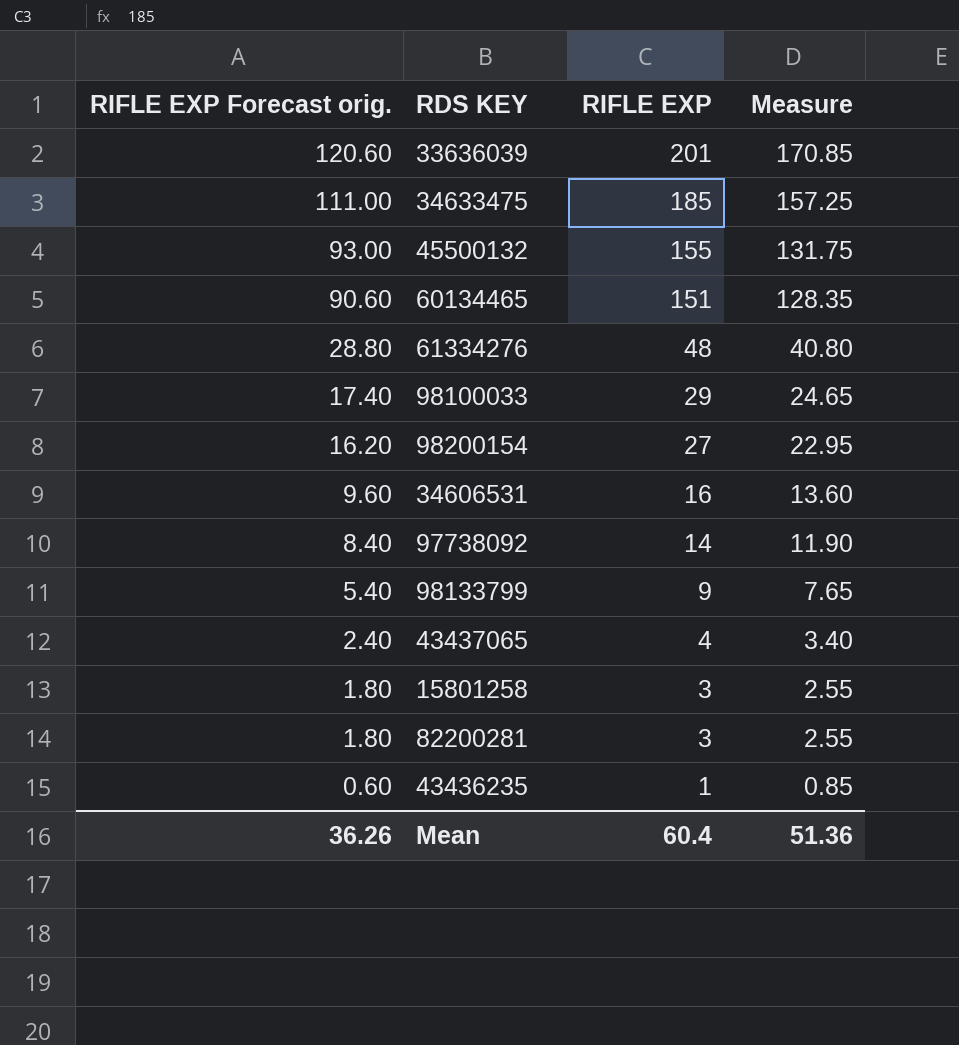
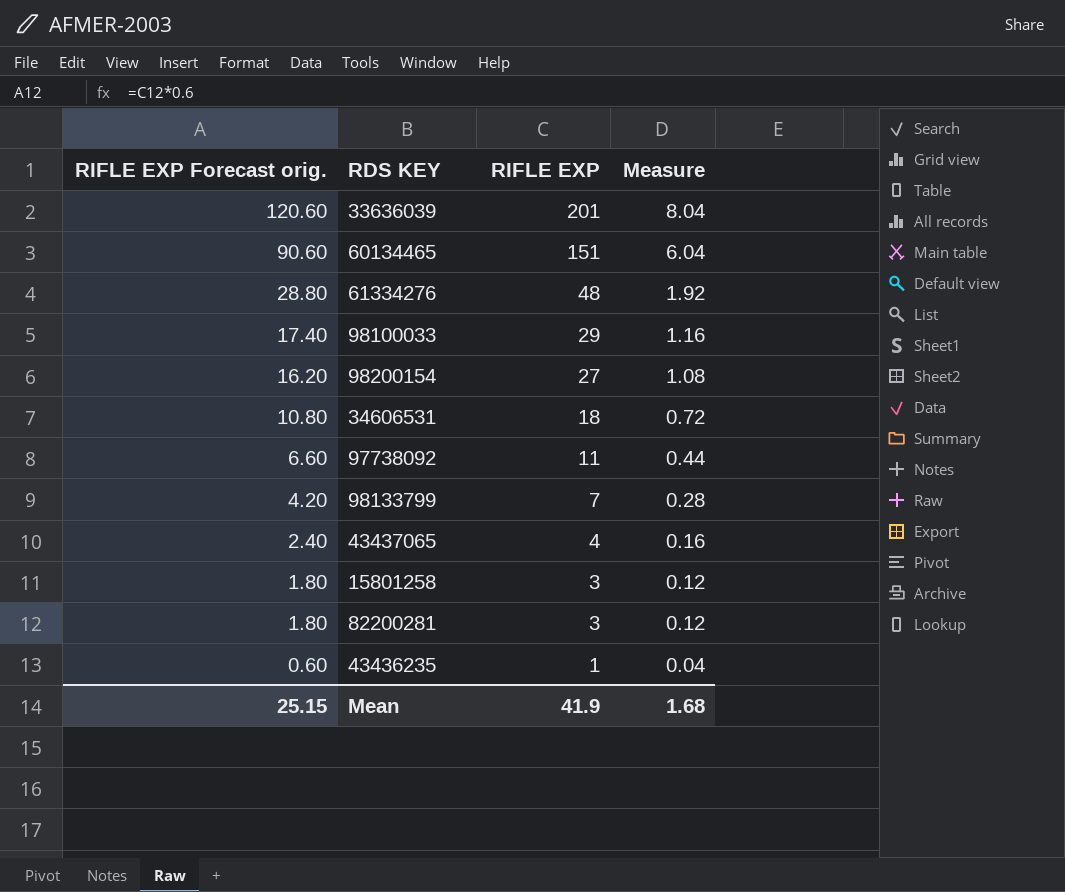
column Measure | formula: [RIFLE EXP] * 0.85 -> [RIFLE EXP] * 0.04
row 34633475: 111.00 | 185 | 157.25 -> none
row 45500132: 93.00 | 155 | 131.75 -> none
34606531 | RIFLE EXP Forecast orig.: 9.60 -> 10.80
34606531 | RIFLE EXP: 16 -> 18
97738092 | RIFLE EXP Forecast orig.: 8.40 -> 6.60
97738092 | RIFLE EXP: 14 -> 11
98133799 | RIFLE EXP Forecast orig.: 5.40 -> 4.20
98133799 | RIFLE EXP: 9 -> 7
Mean | RIFLE EXP Forecast orig.: 36.26 -> 25.15
Mean | RIFLE EXP: 60.4 -> 41.9
Mean | Measure: 51.36 -> 1.68

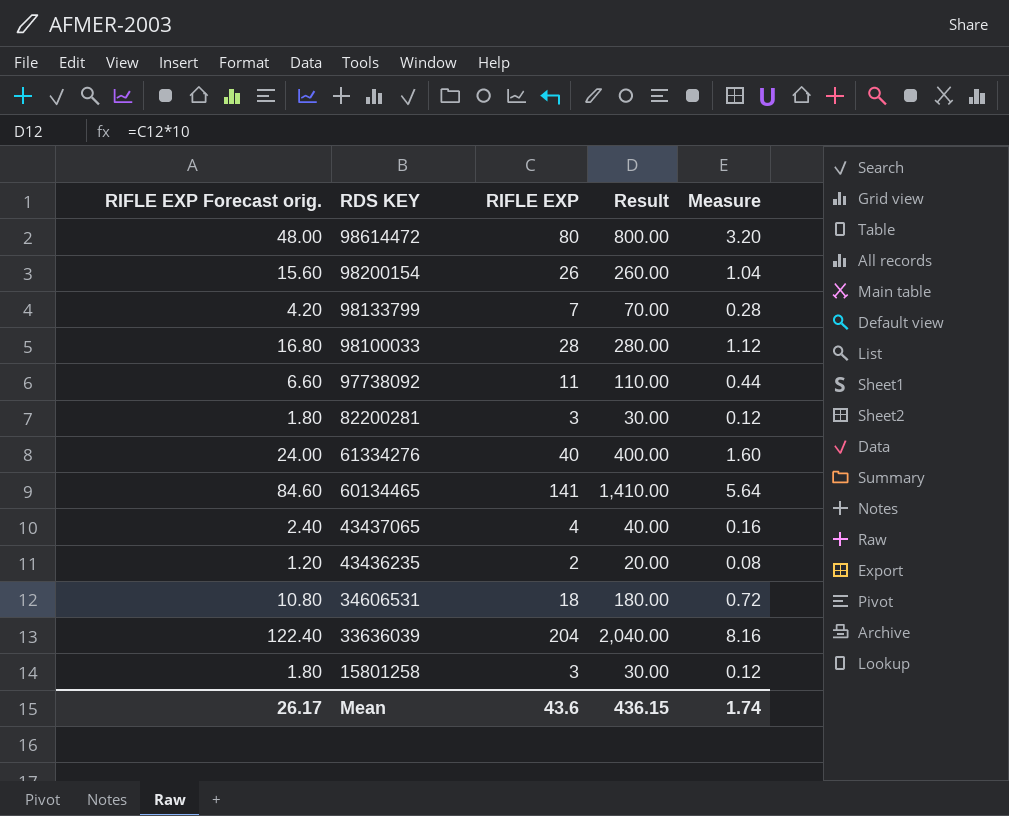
row order: RIFLE EXP Forecast orig. descending -> RDS KEY descending
column Result | formula: none -> [RIFLE EXP] * 10
row 98614472: none -> 48.00 | 80 | 800.00 | 3.20
98200154 | RIFLE EXP Forecast orig.: 16.20 -> 15.60
98200154 | RIFLE EXP: 27 -> 26
98200154 | Measure: 1.08 -> 1.04
98100033 | RIFLE EXP Forecast orig.: 17.40 -> 16.80
98100033 | RIFLE EXP: 29 -> 28
98100033 | Measure: 1.16 -> 1.12
61334276 | RIFLE EXP Forecast orig.: 28.80 -> 24.00
61334276 | RIFLE EXP: 48 -> 40
61334276 | Measure: 1.92 -> 1.60
60134465 | RIFLE EXP Forecast orig.: 90.60 -> 84.60
60134465 | RIFLE EXP: 151 -> 141
60134465 | Measure: 6.04 -> 5.64
43436235 | RIFLE EXP Forecast orig.: 0.60 -> 1.20
43436235 | RIFLE EXP: 1 -> 2
43436235 | Measure: 0.04 -> 0.08
33636039 | RIFLE EXP Forecast orig.: 120.60 -> 122.40
33636039 | RIFLE EXP: 201 -> 204
33636039 | Measure: 8.04 -> 8.16
Mean | RIFLE EXP Forecast orig.: 25.15 -> 26.17
Mean | RIFLE EXP: 41.9 -> 43.6
Mean | Measure: 1.68 -> 1.74

